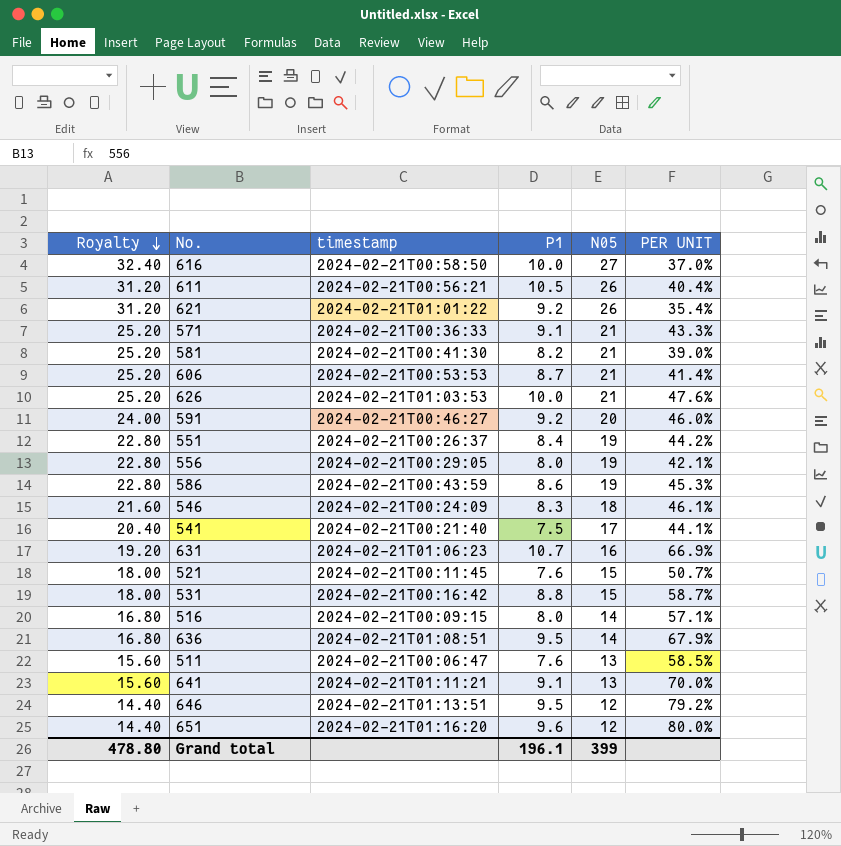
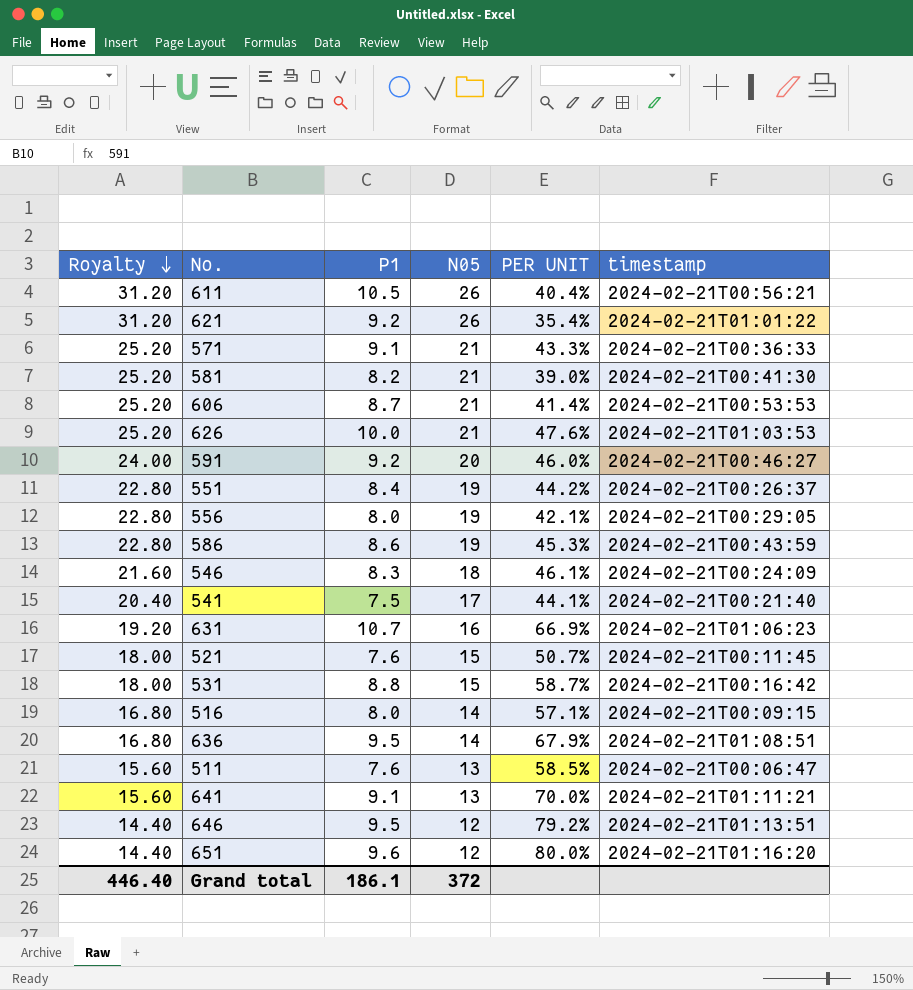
column timestamp | position: 3 -> 6
row 616: 32.40 | 2024-02-21T00:58:50 | 10.0 | 27 | 37.0% -> none
Grand total | Royalty: 478.80 -> 446.40
Grand total | P1: 196.1 -> 186.1
Grand total | N05: 399 -> 372

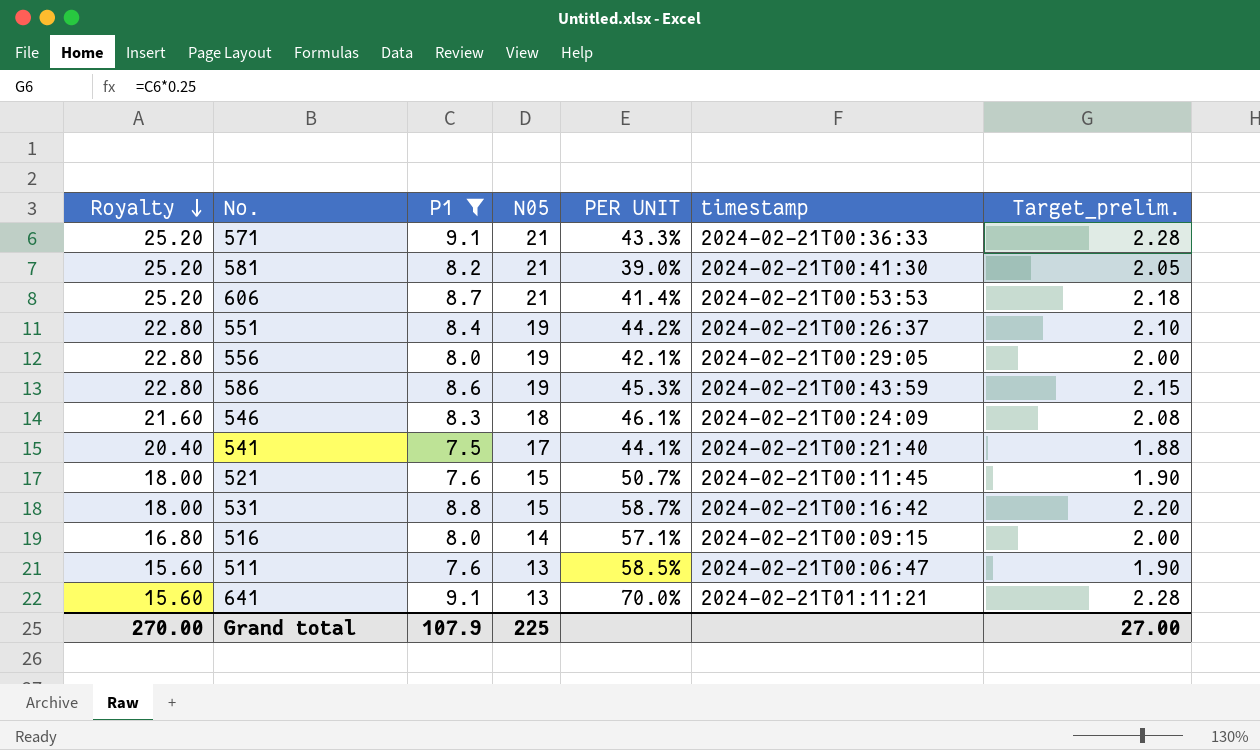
filter: none -> P1 <= 9.1
column Target_prelim. | formula: none -> [P1] * 0.25
Grand total | Royalty: 446.40 -> 270.00
Grand total | P1: 186.1 -> 107.9
Grand total | N05: 372 -> 225

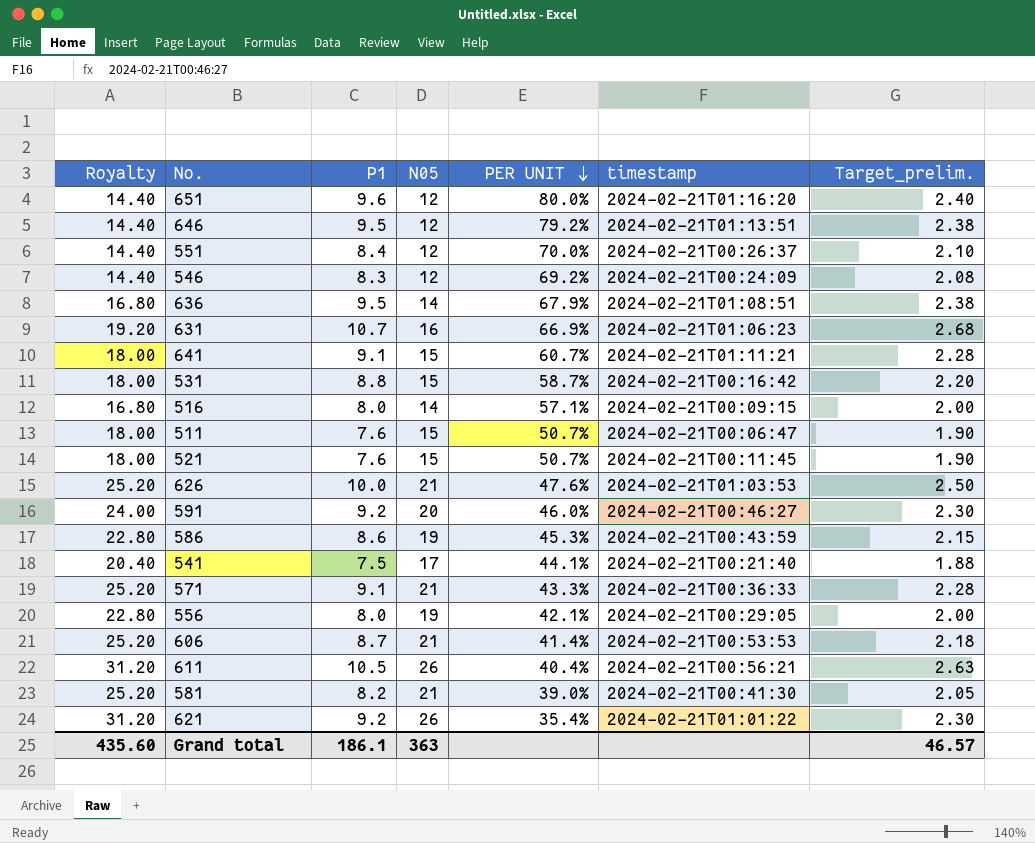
filter: P1 <= 9.1 -> none
row order: Royalty descending -> PER UNIT descending
551 | Royalty: 22.80 -> 14.40
551 | N05: 19 -> 12
551 | PER UNIT: 44.2% -> 70.0%
546 | Royalty: 21.60 -> 14.40
546 | N05: 18 -> 12
546 | PER UNIT: 46.1% -> 69.2%
641 | Royalty: 15.60 -> 18.00
641 | N05: 13 -> 15
641 | PER UNIT: 70.0% -> 60.7%
511 | Royalty: 15.60 -> 18.00
511 | N05: 13 -> 15
511 | PER UNIT: 58.5% -> 50.7%
Grand total | Royalty: 270.00 -> 435.60
Grand total | P1: 107.9 -> 186.1
Grand total | N05: 225 -> 363
Grand total | Target_prelim.: 27.00 -> 46.57

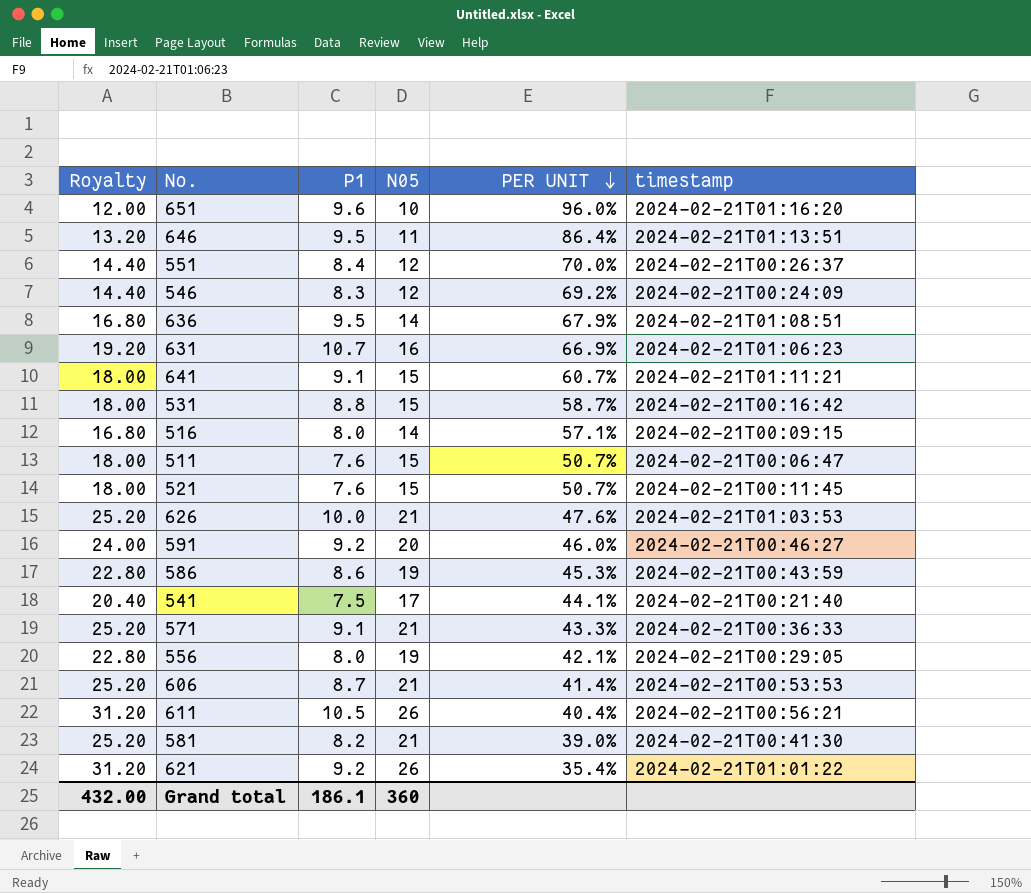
column Target_prelim. | formula: [P1] * 0.25 -> none
651 | Royalty: 14.40 -> 12.00
651 | N05: 12 -> 10
651 | PER UNIT: 80.0% -> 96.0%
646 | Royalty: 14.40 -> 13.20
646 | N05: 12 -> 11
646 | PER UNIT: 79.2% -> 86.4%
Grand total | Royalty: 435.60 -> 432.00
Grand total | N05: 363 -> 360

